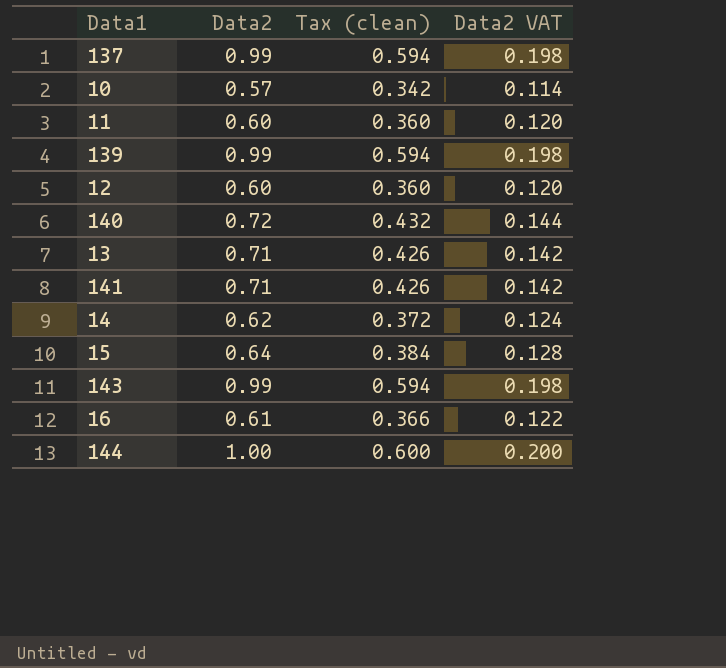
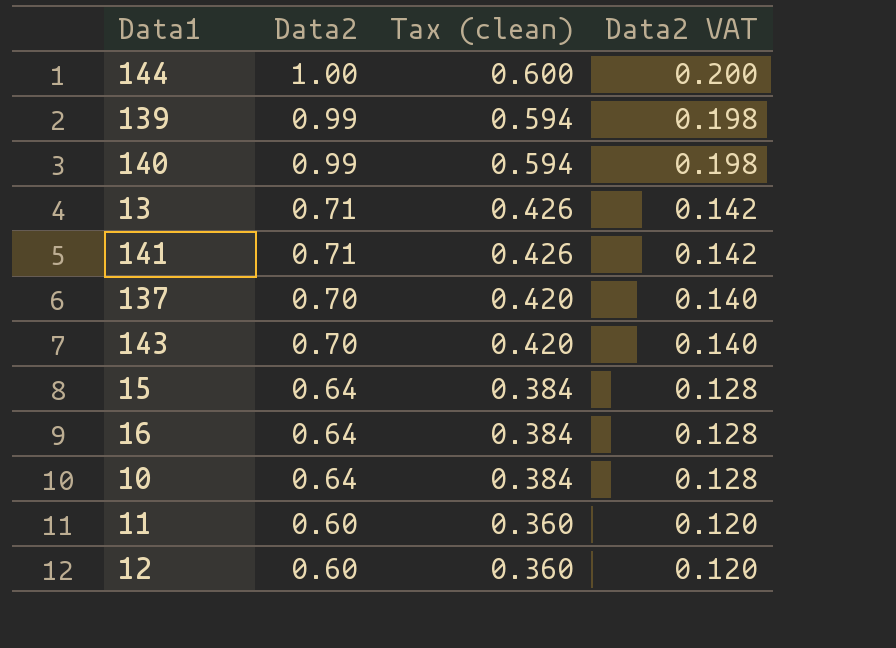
row order: none -> Data2 descending
row 14: 0.62 | 0.372 | 0.124 -> none
140 | Data2: 0.72 -> 0.99
140 | Tax (clean): 0.432 -> 0.594
140 | Data2 VAT: 0.144 -> 0.198
137 | Data2: 0.99 -> 0.70
137 | Tax (clean): 0.594 -> 0.420
137 | Data2 VAT: 0.198 -> 0.140
143 | Data2: 0.99 -> 0.70
143 | Tax (clean): 0.594 -> 0.420
143 | Data2 VAT: 0.198 -> 0.140
16 | Data2: 0.61 -> 0.64
16 | Tax (clean): 0.366 -> 0.384
16 | Data2 VAT: 0.122 -> 0.128
10 | Data2: 0.57 -> 0.64
10 | Tax (clean): 0.342 -> 0.384
10 | Data2 VAT: 0.114 -> 0.128

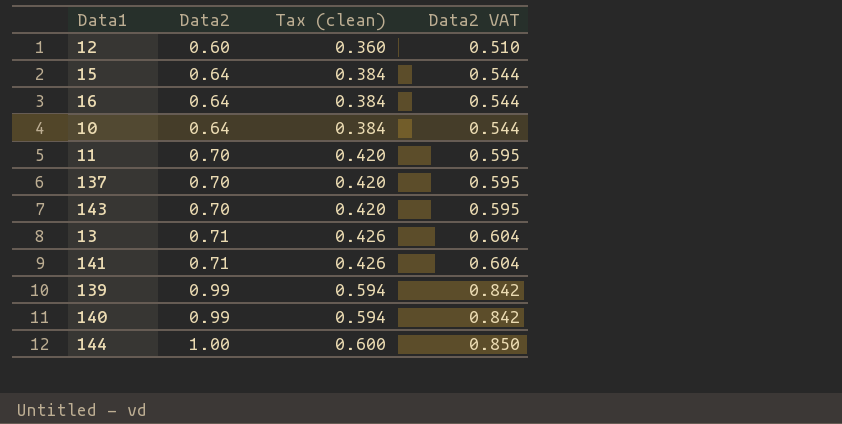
row order: Data2 descending -> Data2 ascending
column Data2 VAT | formula: [Data2] * 0.2 -> [Data2] * 0.85
11 | Data2: 0.60 -> 0.70
11 | Tax (clean): 0.360 -> 0.420

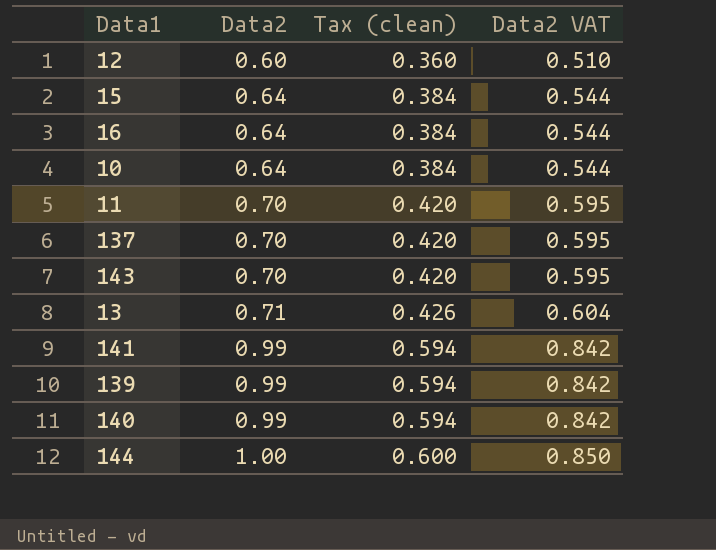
141 | Data2: 0.71 -> 0.99
141 | Tax (clean): 0.426 -> 0.594
141 | Data2 VAT: 0.604 -> 0.842

